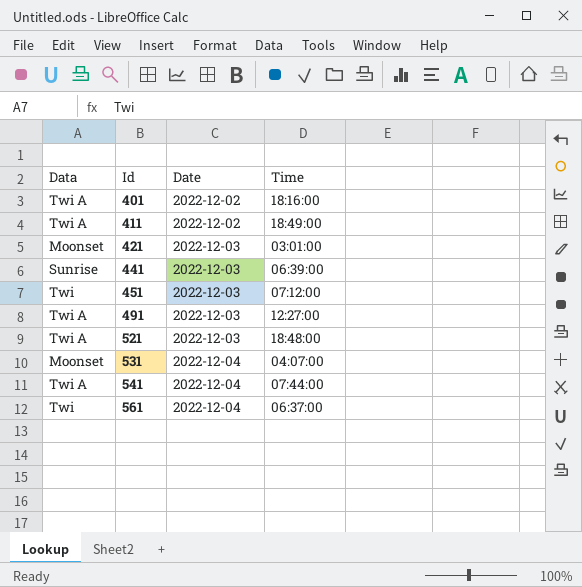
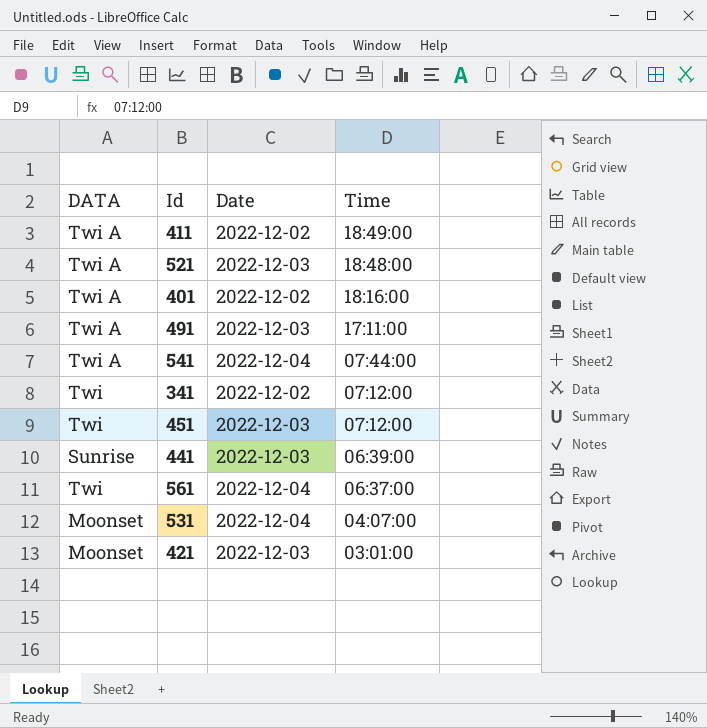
row order: Id ascending -> Time descending
column name: Data -> DATA
491 | Time: 12:27:00 -> 17:11:00
row 341: none -> Twi | 2022-12-02 | 07:12:00

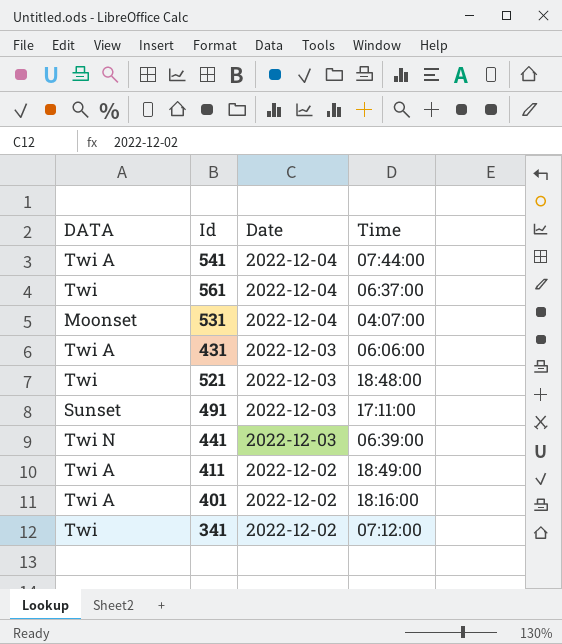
row order: Time descending -> Date descending
row 451: Twi | 2022-12-03 | 07:12:00 -> none
row 421: Moonset | 2022-12-03 | 03:01:00 -> none
row 431: none -> Twi A | 2022-12-03 | 06:06:00
521 | DATA: Twi A -> Twi
491 | DATA: Twi A -> Sunset
441 | DATA: Sunrise -> Twi N

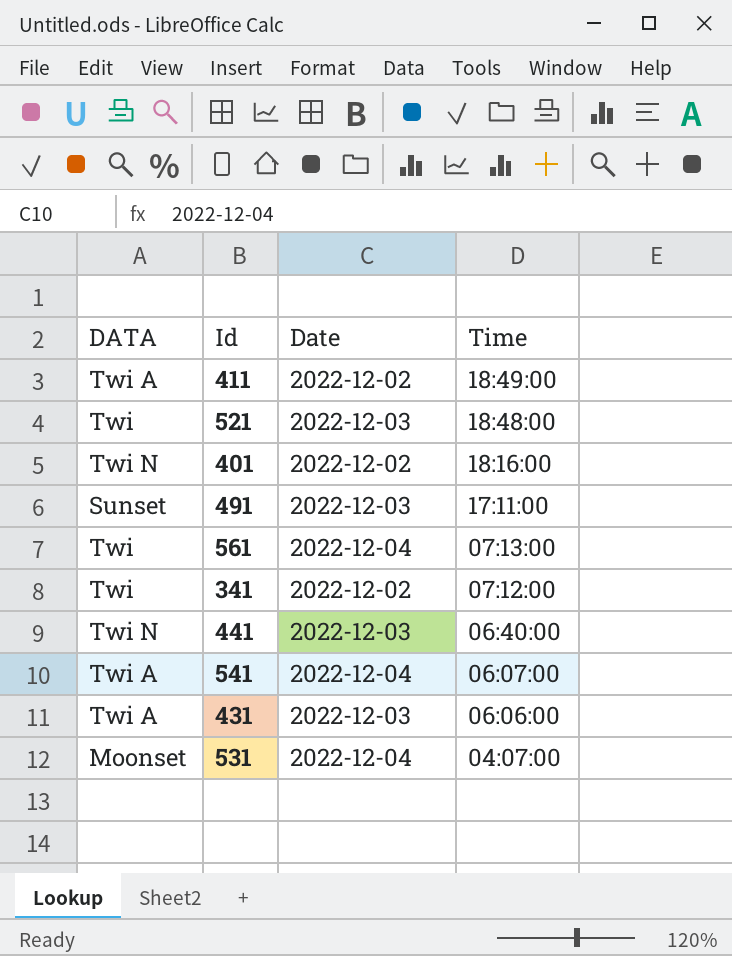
row order: Date descending -> Time descending
401 | DATA: Twi A -> Twi N
561 | Time: 06:37:00 -> 07:13:00
441 | Time: 06:39:00 -> 06:40:00
541 | Time: 07:44:00 -> 06:07:00

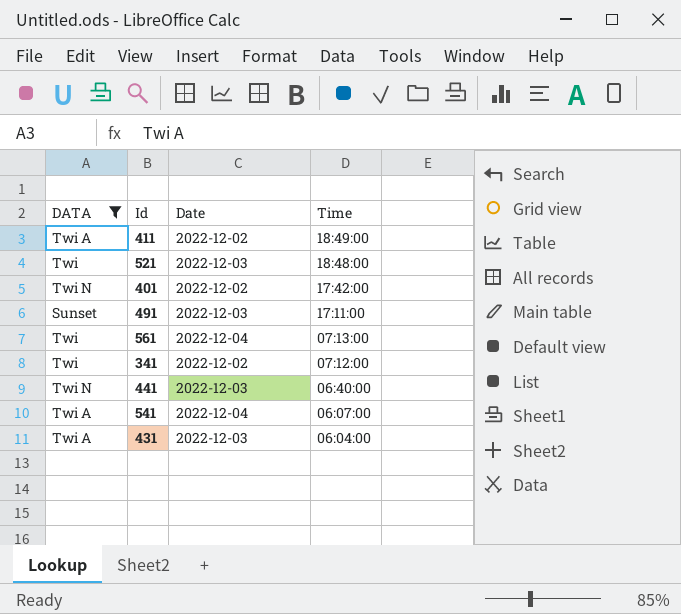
filter: none -> DATA != Moonset
401 | Time: 18:16:00 -> 17:42:00
431 | Time: 06:06:00 -> 06:04:00

